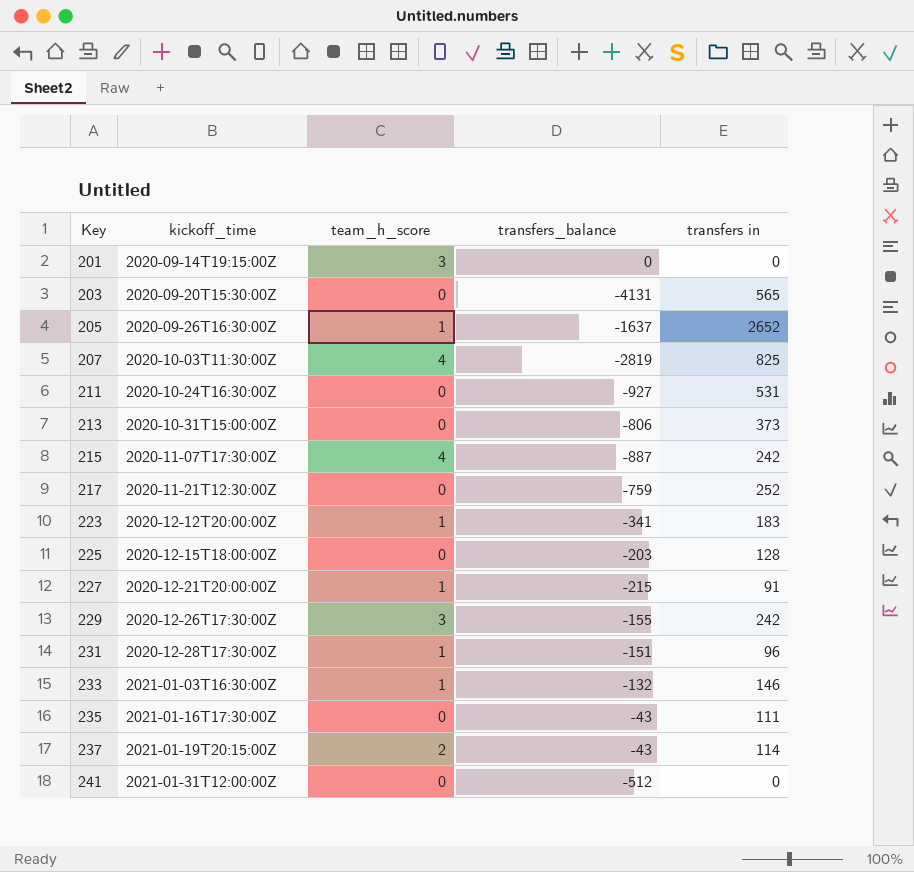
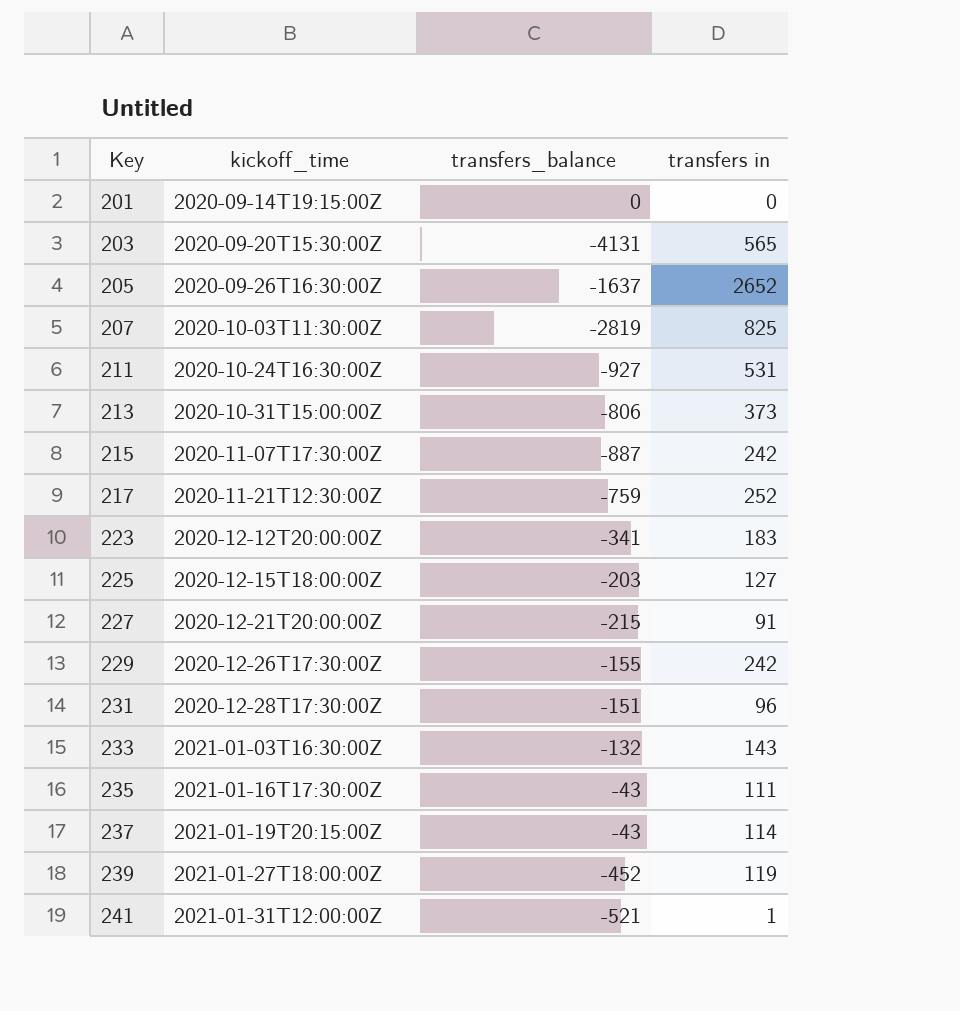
column team_h_score | position: 3 -> none
225 | transfers in: 128 -> 127
233 | transfers in: 146 -> 143
row 239: none -> 2021-01-27T18:00:00Z | -452 | 119
241 | transfers_balance: -512 -> -521
241 | transfers in: 0 -> 1

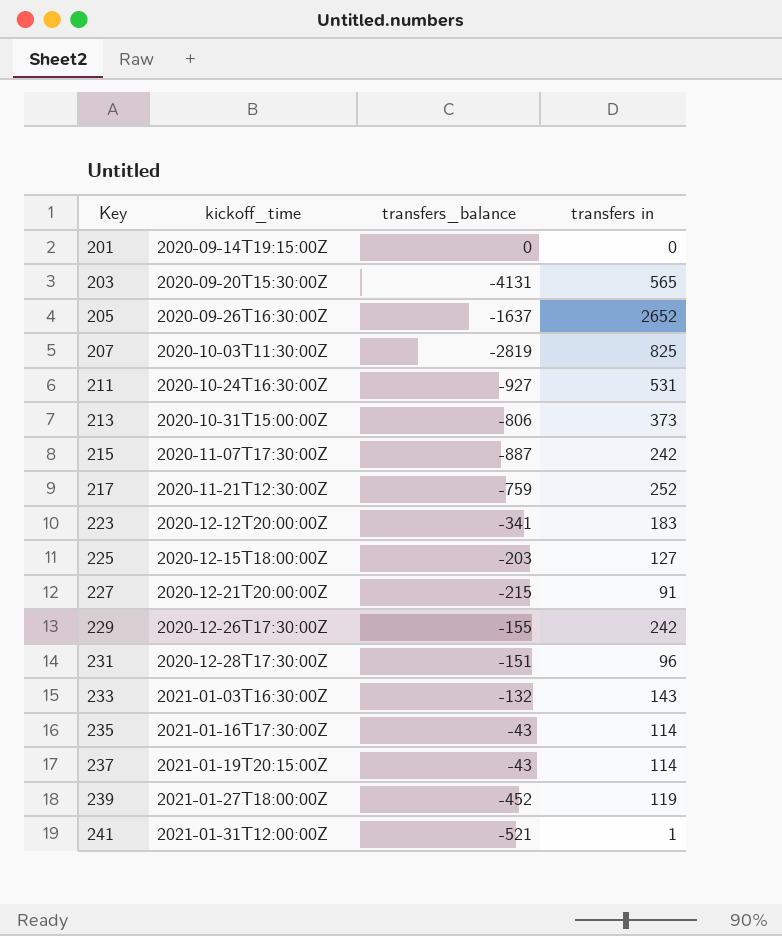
235 | transfers in: 111 -> 114

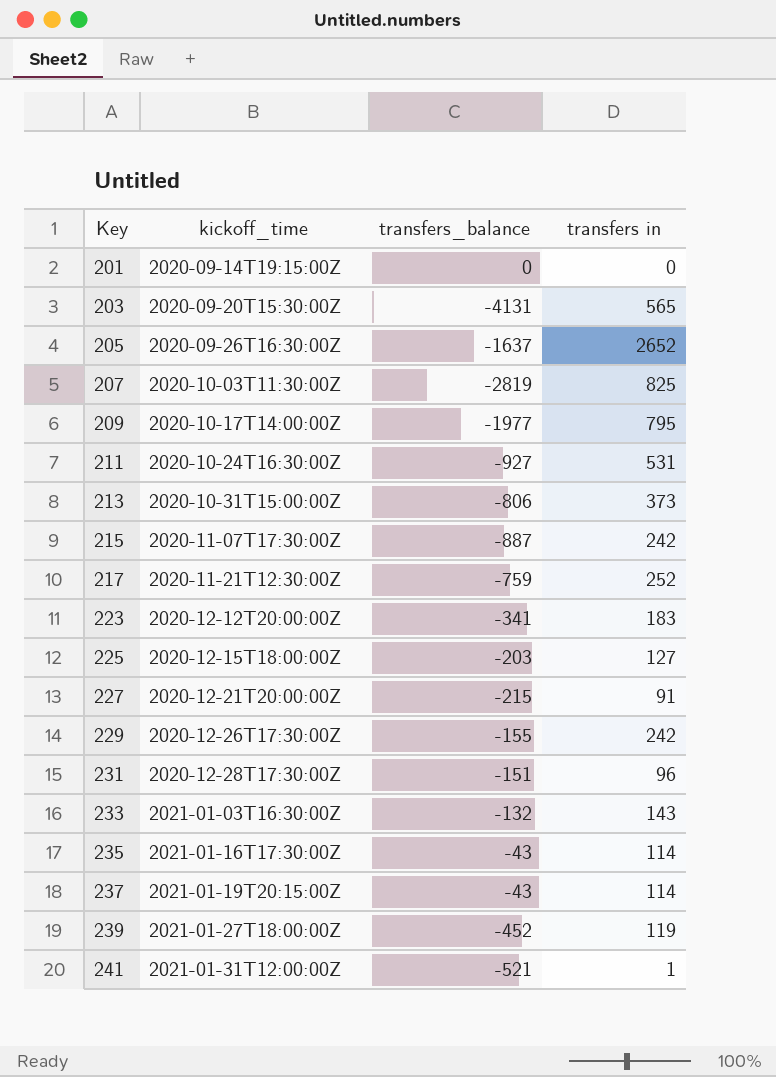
row 209: none -> 2020-10-17T14:00:00Z | -1977 | 795

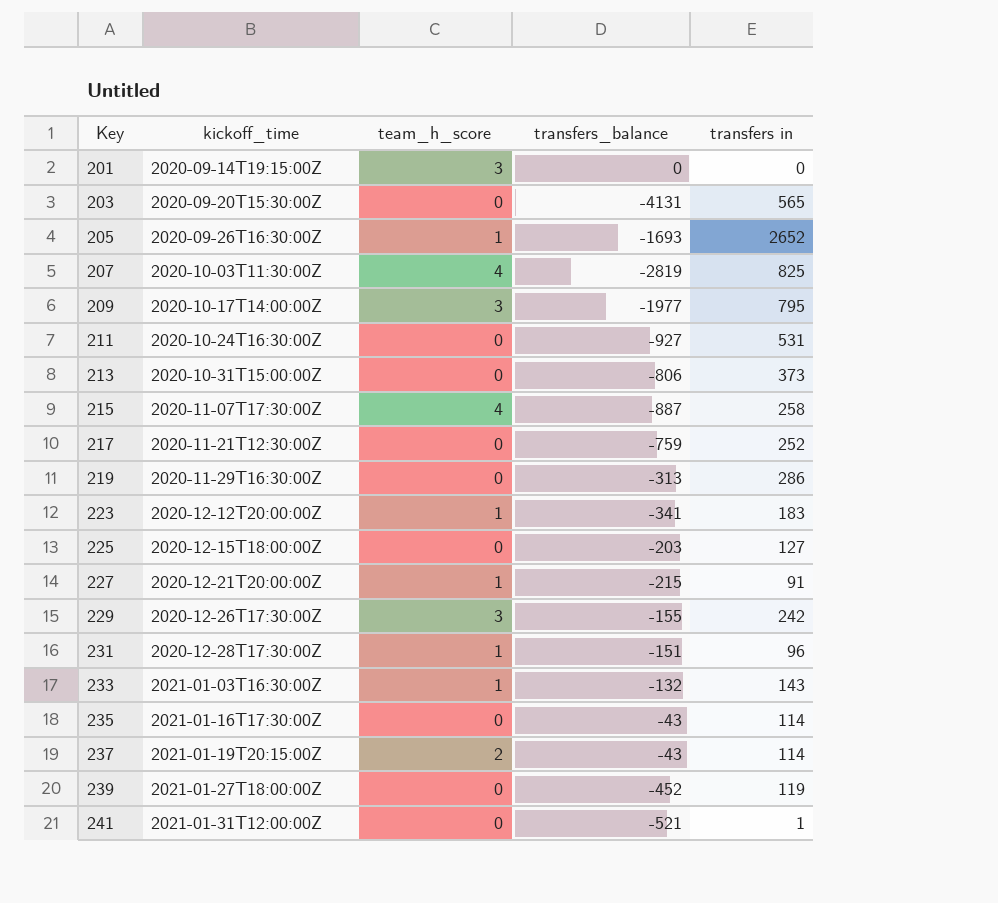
column team_h_score | position: none -> 3
205 | transfers_balance: -1637 -> -1693
215 | transfers in: 242 -> 258
row 219: none -> 2020-11-29T16:30:00Z | 0 | -313 | 286

